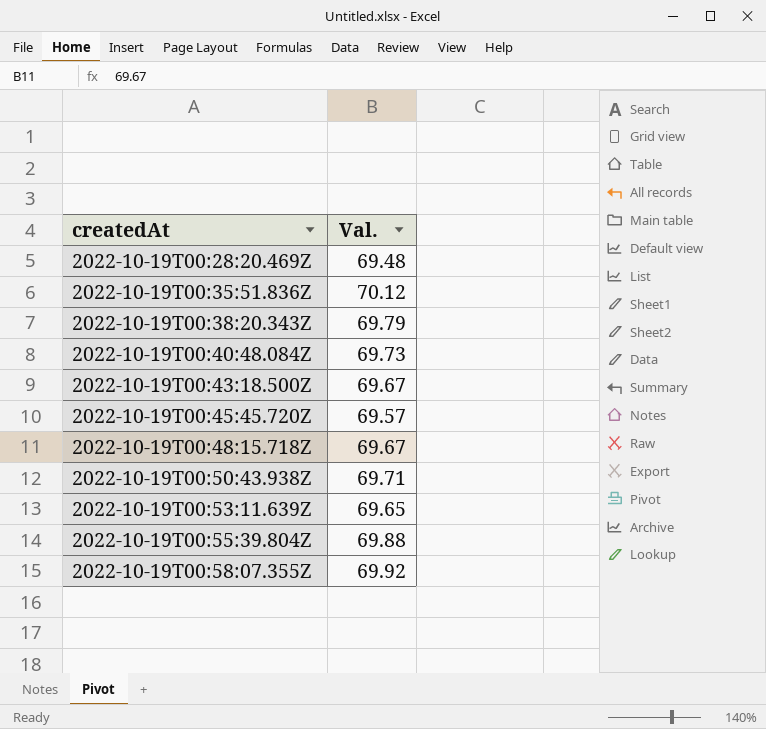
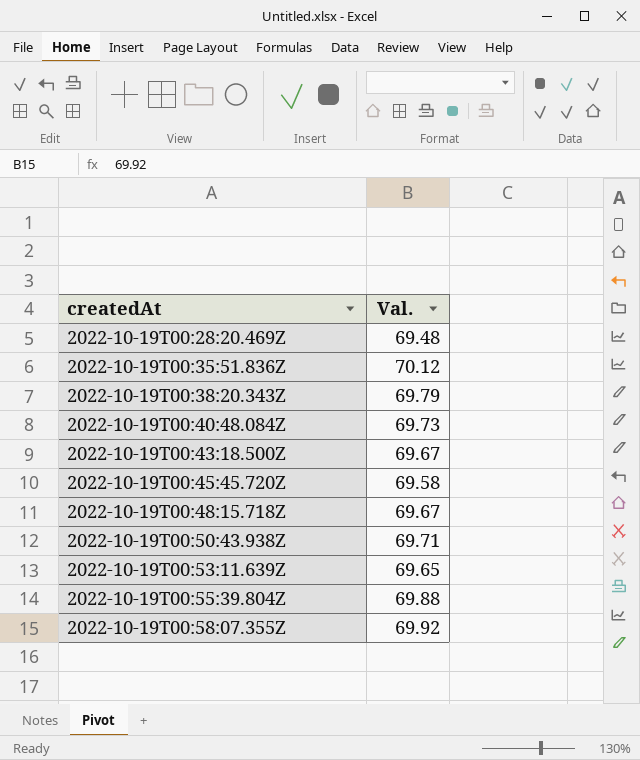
2022-10-19T00:45:45.720Z | Val.: 69.57 -> 69.58

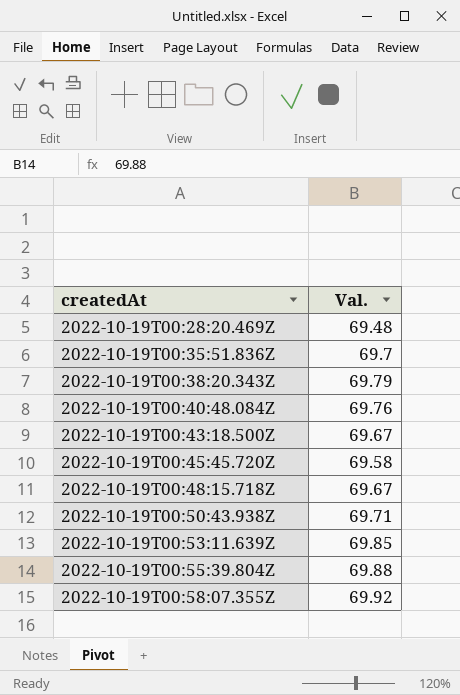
2022-10-19T00:35:51.836Z | Val.: 70.12 -> 69.7
2022-10-19T00:40:48.084Z | Val.: 69.73 -> 69.76
2022-10-19T00:53:11.639Z | Val.: 69.65 -> 69.85

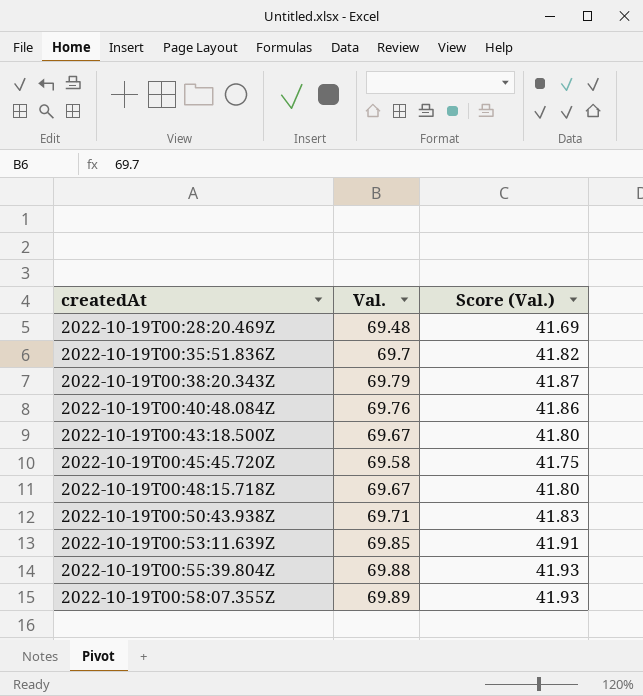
column Score (Val.) | formula: none -> [Val.] * 0.6
2022-10-19T00:58:07.355Z | Val.: 69.92 -> 69.89

